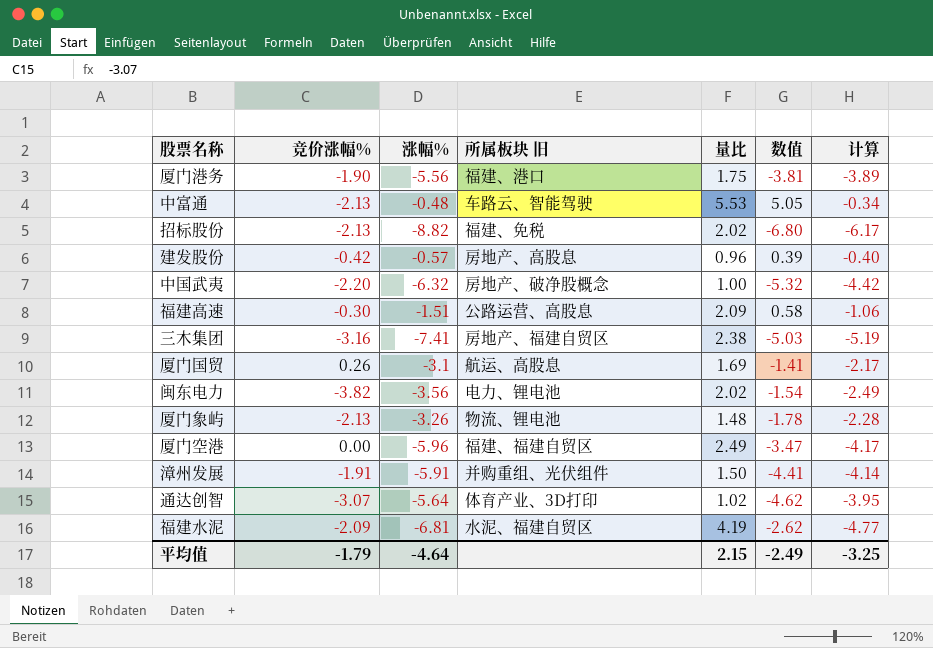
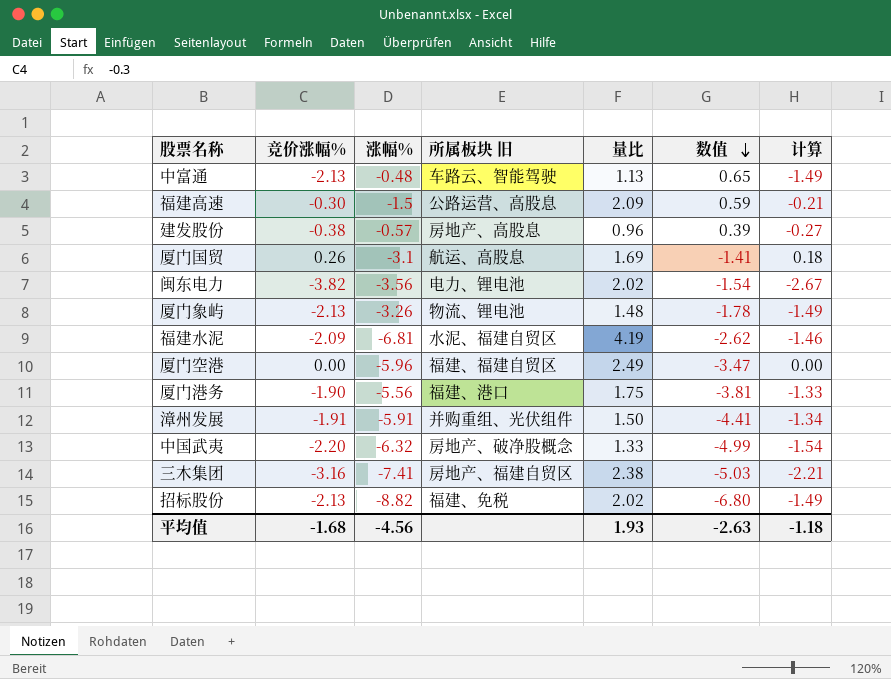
row order: none -> 数值 descending
column 计算 | formula: [涨幅%] * 0.7 -> [竞价涨幅%] * 0.7
row 通达创智: -3.07 | -5.64 | 体育产业、3D打印 | 1.02 | -4.62 | -3.95 -> none
中富通 | 量比: 5.53 -> 1.13
中富通 | 数值: 5.05 -> 0.65
福建高速 | 涨幅%: -1.51 -> -1.5
福建高速 | 数值: 0.58 -> 0.59
建发股份 | 竞价涨幅%: -0.42 -> -0.38
中国武夷 | 量比: 1.00 -> 1.33
中国武夷 | 数值: -5.32 -> -4.99
平均值 | 竞价涨幅%: -1.79 -> -1.68
平均值 | 涨幅%: -4.64 -> -4.56
平均值 | 量比: 2.15 -> 1.93
平均值 | 数值: -2.49 -> -2.63
平均值 | 计算: -3.25 -> -1.18

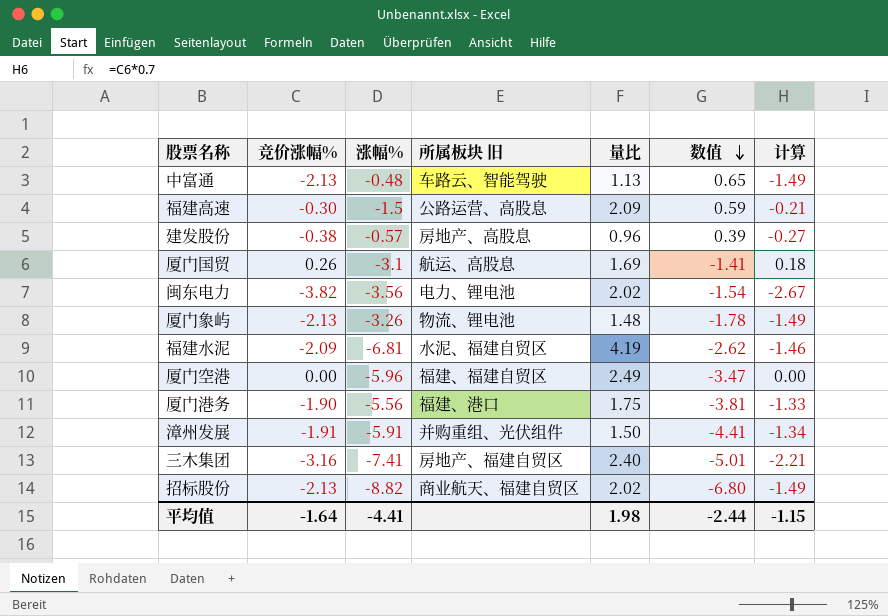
row 中国武夷: -2.20 | -6.32 | 房地产、破净股概念 | 1.33 | -4.99 | -1.54 -> none
三木集团 | 量比: 2.38 -> 2.40
三木集团 | 数值: -5.03 -> -5.01
招标股份 | 所属板块 旧: 福建、免税 -> 商业航天、福建自贸区
平均值 | 竞价涨幅%: -1.68 -> -1.64
平均值 | 涨幅%: -4.56 -> -4.41
平均值 | 量比: 1.93 -> 1.98
平均值 | 数值: -2.63 -> -2.44
平均值 | 计算: -1.18 -> -1.15

